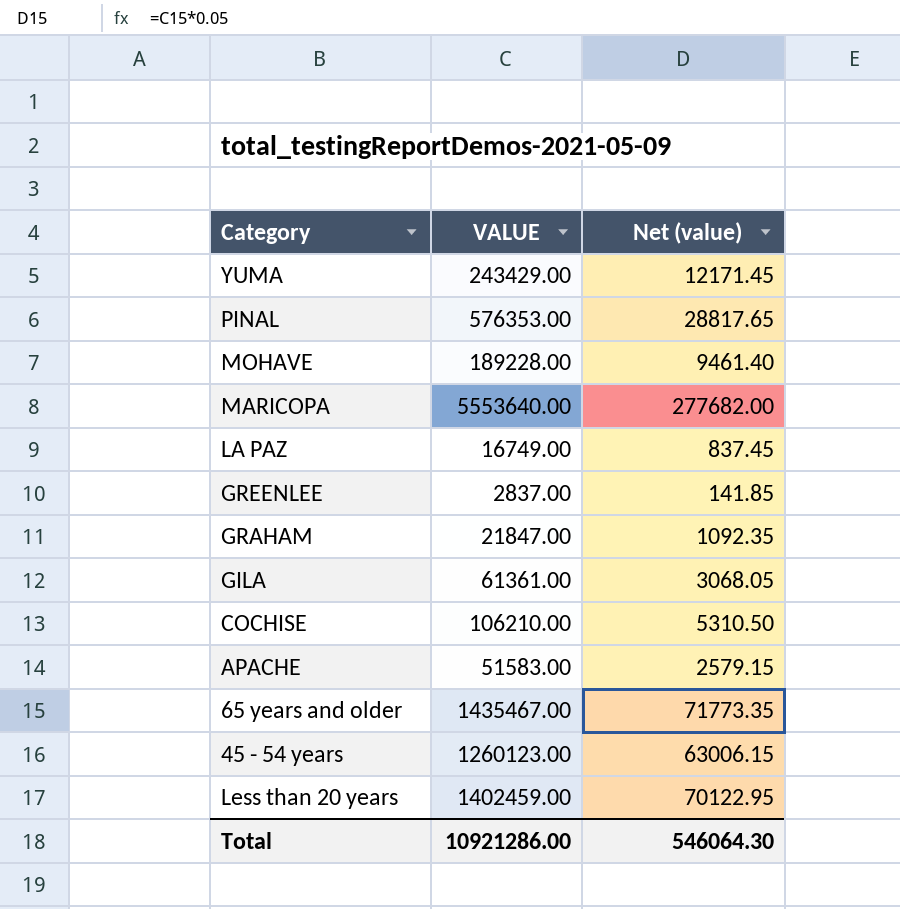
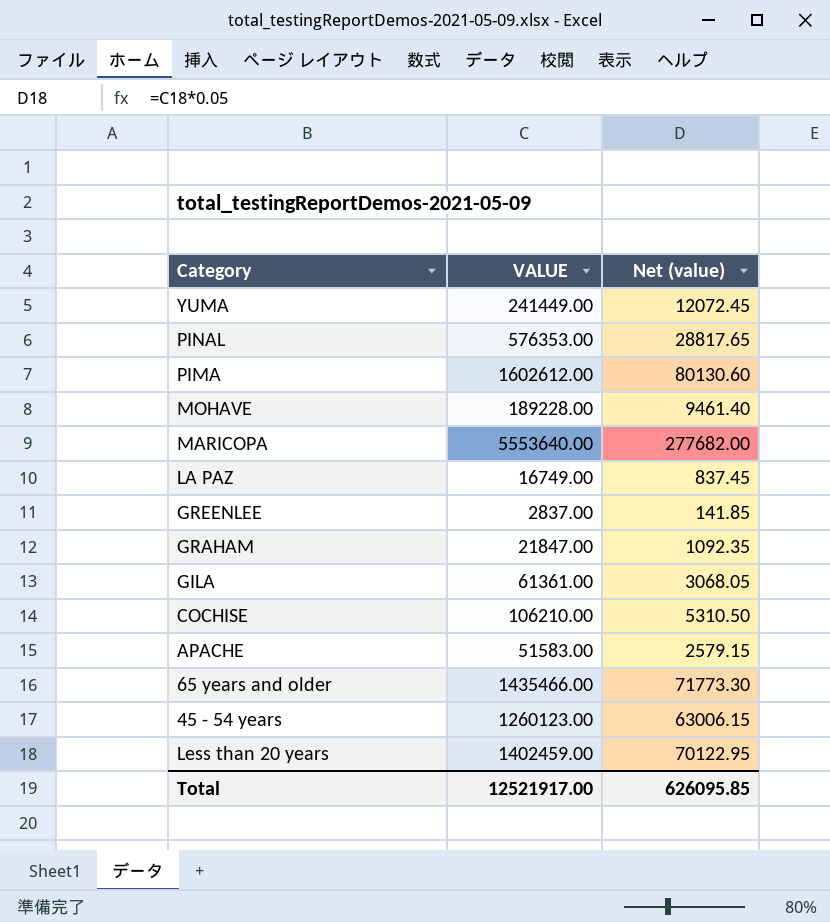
YUMA | VALUE: 243429.00 -> 241449.00
YUMA | Net (value): 12171.45 -> 12072.45
row PIMA: none -> 1602612.00 | 80130.60
65 years and older | VALUE: 1435467.00 -> 1435466.00
65 years and older | Net (value): 71773.35 -> 71773.30
Total | VALUE: 10921286.00 -> 12521917.00
Total | Net (value): 546064.30 -> 626095.85

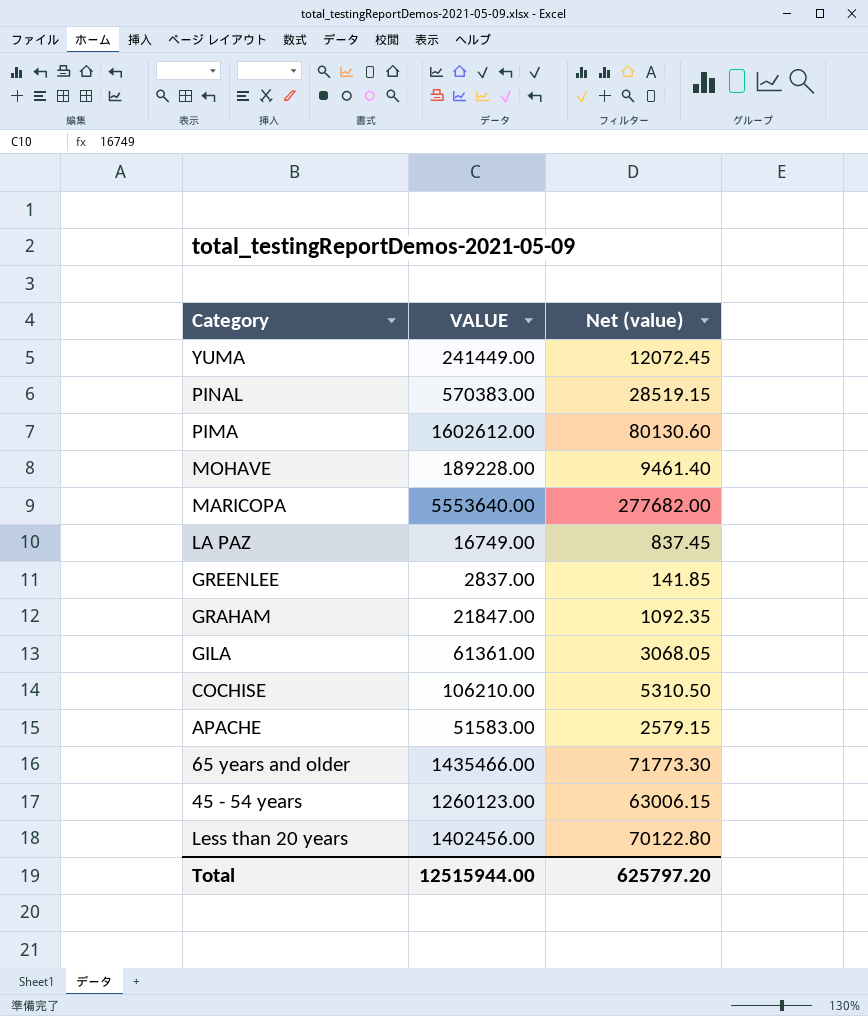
PINAL | VALUE: 576353.00 -> 570383.00
PINAL | Net (value): 28817.65 -> 28519.15
Less than 20 years | VALUE: 1402459.00 -> 1402456.00
Less than 20 years | Net (value): 70122.95 -> 70122.80
Total | VALUE: 12521917.00 -> 12515944.00
Total | Net (value): 626095.85 -> 625797.20

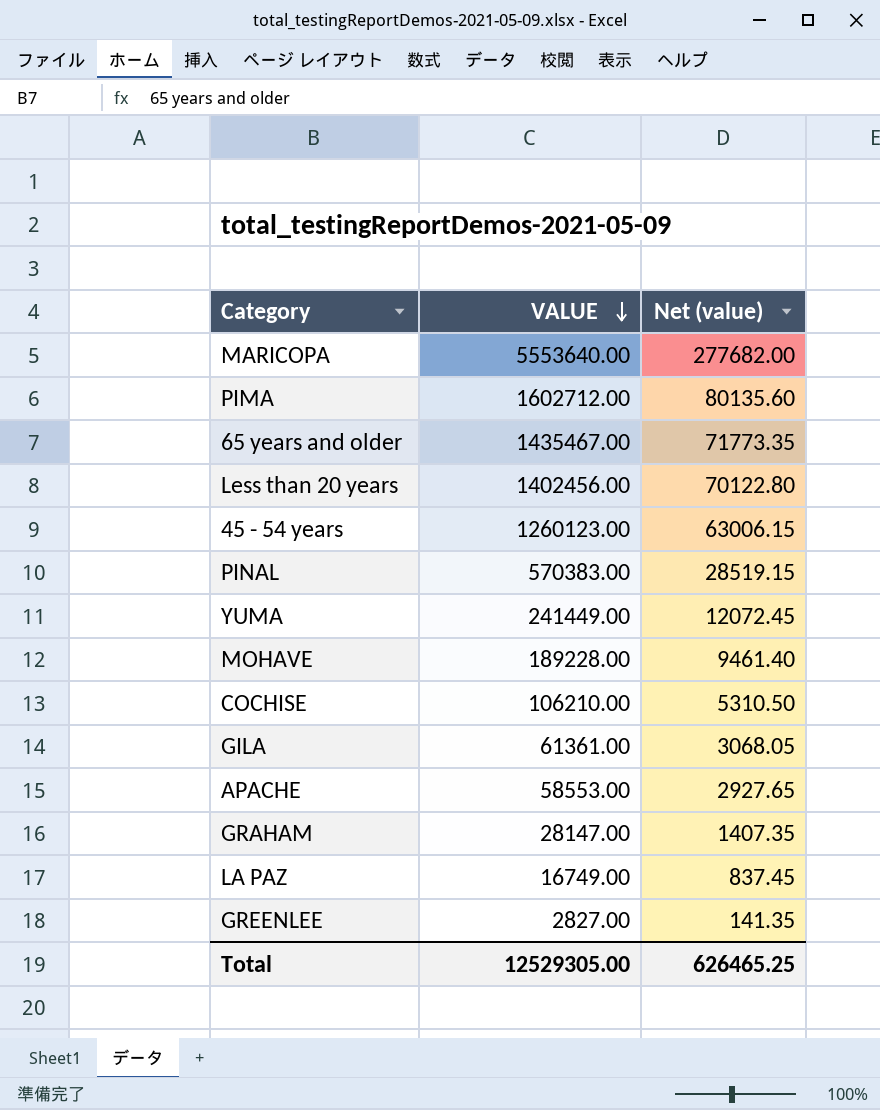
row order: none -> VALUE descending
PIMA | VALUE: 1602612.00 -> 1602712.00
PIMA | Net (value): 80130.60 -> 80135.60
65 years and older | VALUE: 1435466.00 -> 1435467.00
65 years and older | Net (value): 71773.30 -> 71773.35
APACHE | VALUE: 51583.00 -> 58553.00
APACHE | Net (value): 2579.15 -> 2927.65
GRAHAM | VALUE: 21847.00 -> 28147.00
GRAHAM | Net (value): 1092.35 -> 1407.35
GREENLEE | VALUE: 2837.00 -> 2827.00
GREENLEE | Net (value): 141.85 -> 141.35
Total | VALUE: 12515944.00 -> 12529305.00
Total | Net (value): 625797.20 -> 626465.25

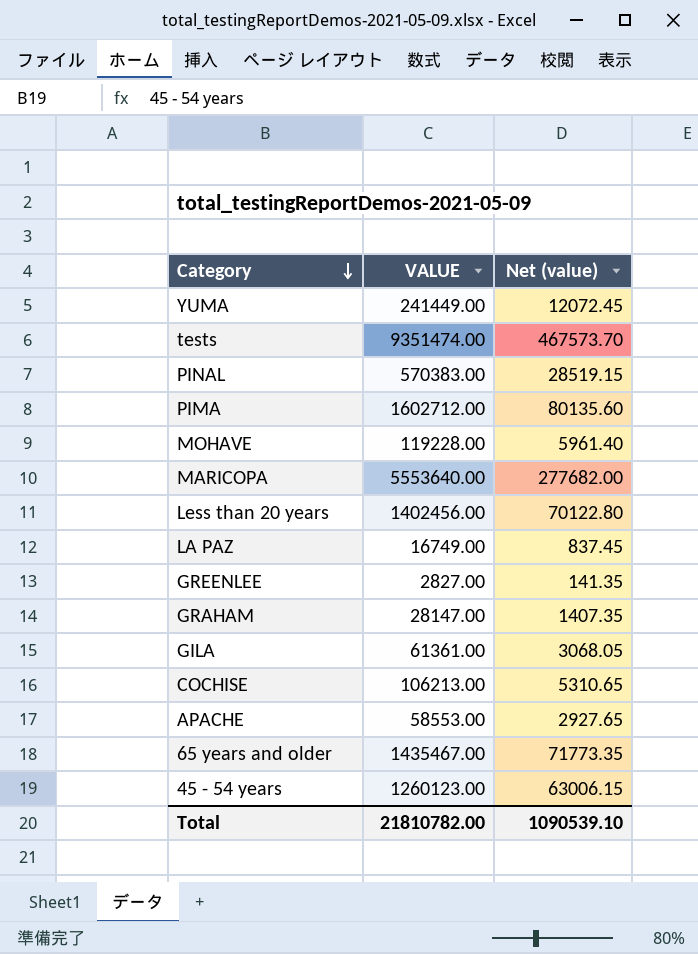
row order: VALUE descending -> Category descending
row tests: none -> 9351474.00 | 467573.70
MOHAVE | VALUE: 189228.00 -> 119228.00
MOHAVE | Net (value): 9461.40 -> 5961.40
COCHISE | VALUE: 106210.00 -> 106213.00
COCHISE | Net (value): 5310.50 -> 5310.65
Total | VALUE: 12529305.00 -> 21810782.00
Total | Net (value): 626465.25 -> 1090539.10

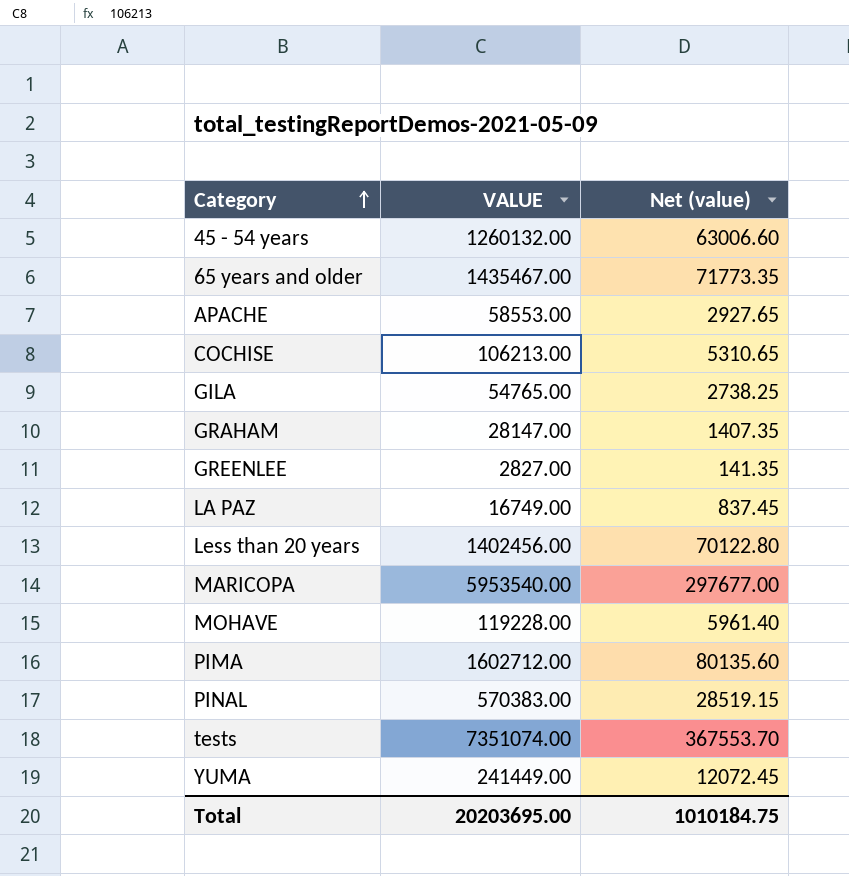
row order: Category descending -> Category ascending
45 - 54 years | VALUE: 1260123.00 -> 1260132.00
45 - 54 years | Net (value): 63006.15 -> 63006.60
GILA | VALUE: 61361.00 -> 54765.00
GILA | Net (value): 3068.05 -> 2738.25
MARICOPA | VALUE: 5553640.00 -> 5953540.00
MARICOPA | Net (value): 277682.00 -> 297677.00
tests | VALUE: 9351474.00 -> 7351074.00
tests | Net (value): 467573.70 -> 367553.70
Total | VALUE: 21810782.00 -> 20203695.00
Total | Net (value): 1090539.10 -> 1010184.75

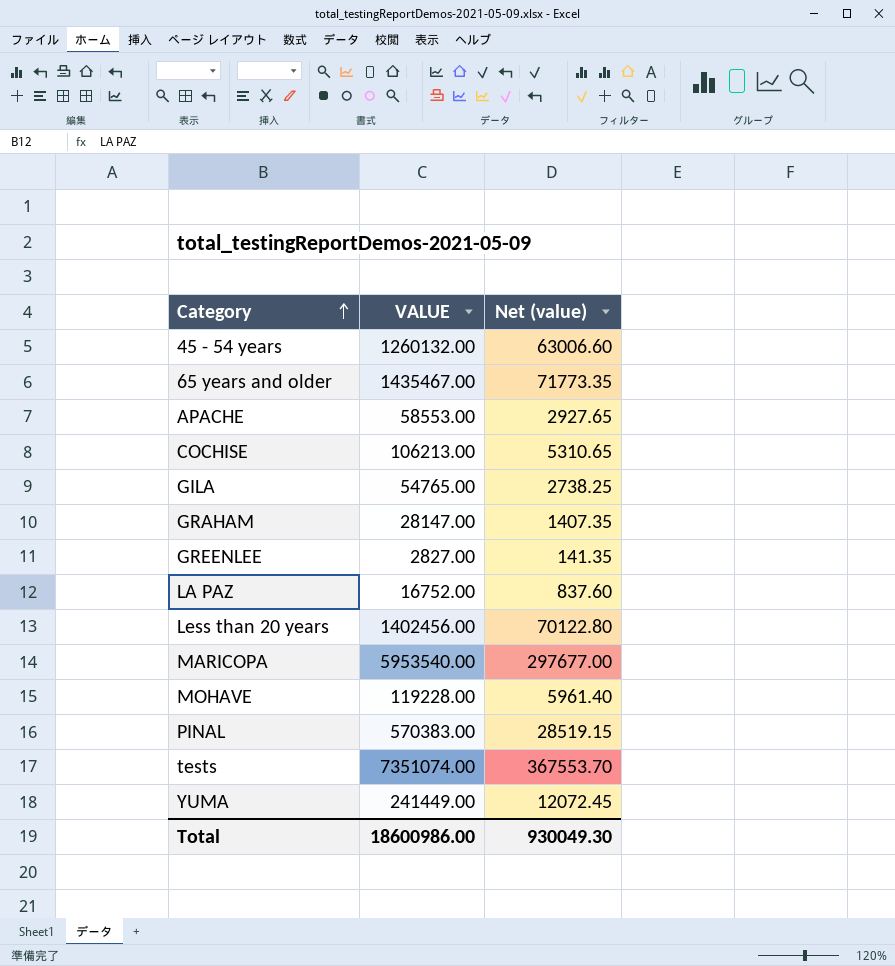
row PIMA: 1602712.00 | 80135.60 -> none
LA PAZ | VALUE: 16749.00 -> 16752.00
LA PAZ | Net (value): 837.45 -> 837.60
Total | VALUE: 20203695.00 -> 18600986.00
Total | Net (value): 1010184.75 -> 930049.30

